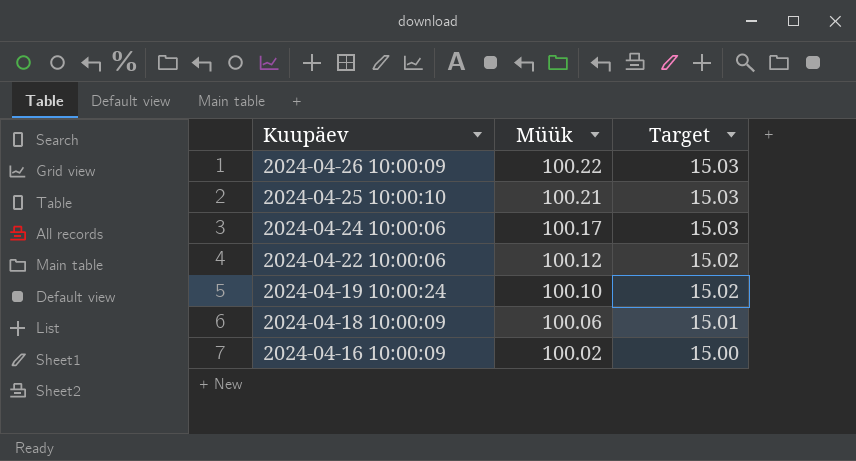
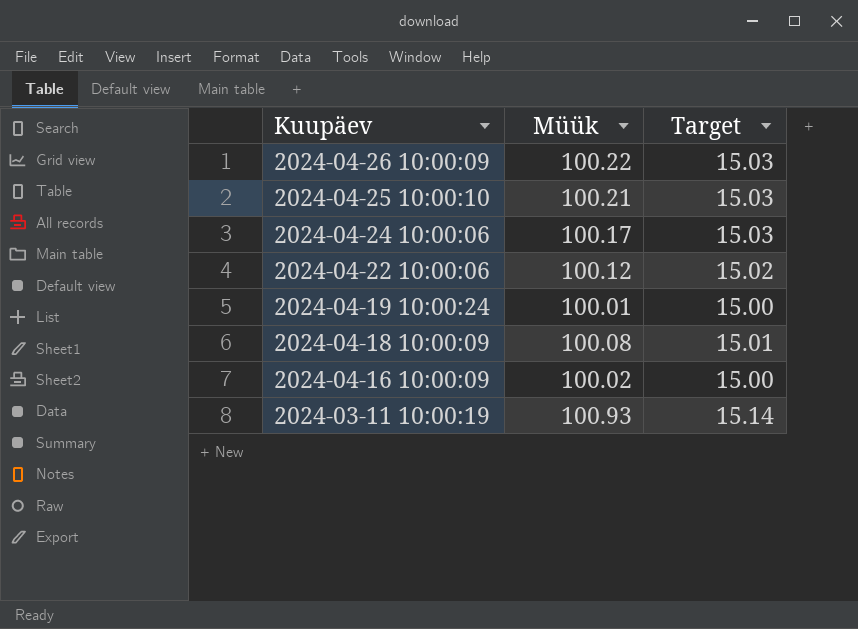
2024-04-19 10:00:24 | Müük: 100.10 -> 100.01
2024-04-19 10:00:24 | Target: 15.02 -> 15.00
2024-04-18 10:00:09 | Müük: 100.06 -> 100.08
row 2024-03-11 10:00:19: none -> 100.93 | 15.14

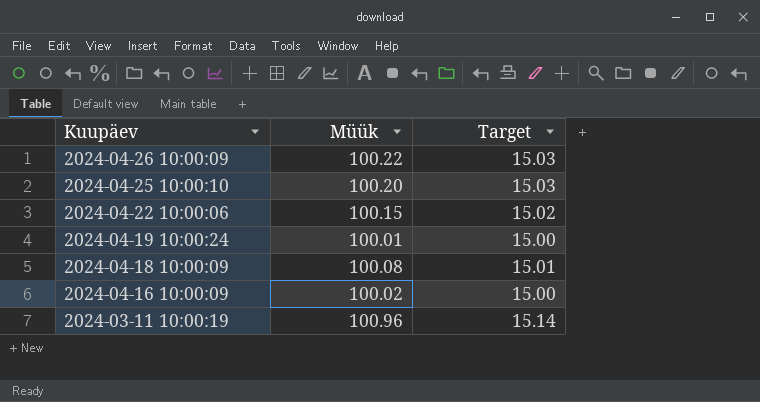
row 2024-04-24 10:00:06: 100.17 | 15.03 -> none
2024-04-25 10:00:10 | Müük: 100.21 -> 100.20
2024-04-22 10:00:06 | Müük: 100.12 -> 100.15
2024-03-11 10:00:19 | Müük: 100.93 -> 100.96

